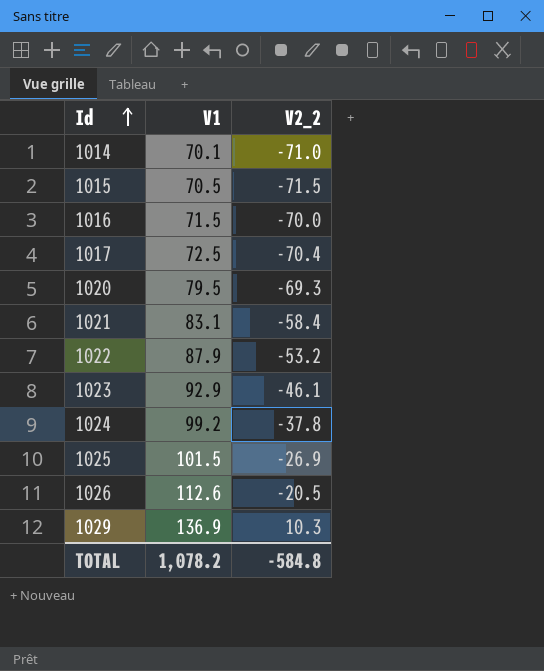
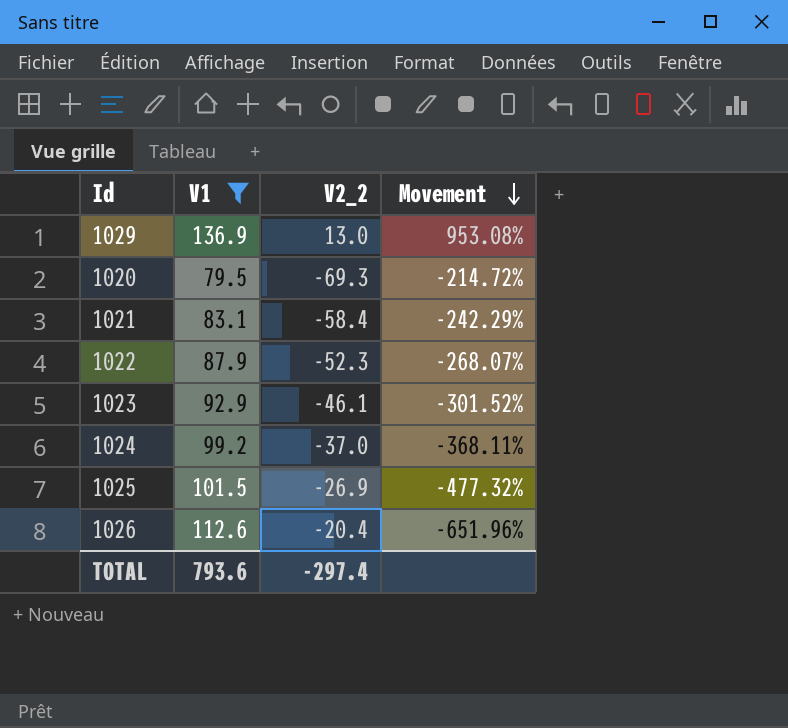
filter: none -> V1 >= 79.5
row order: Id ascending -> Movement descending
column Movement | formula: none -> ([V1] - [V2_2]) / [V2_2]
1029 | V2_2: 10.3 -> 13.0
1022 | V2_2: -53.2 -> -52.3
1024 | V2_2: -37.8 -> -37.0
1026 | V2_2: -20.5 -> -20.4
TOTAL | V1: 1,078.2 -> 793.6
TOTAL | V2_2: -584.8 -> -297.4

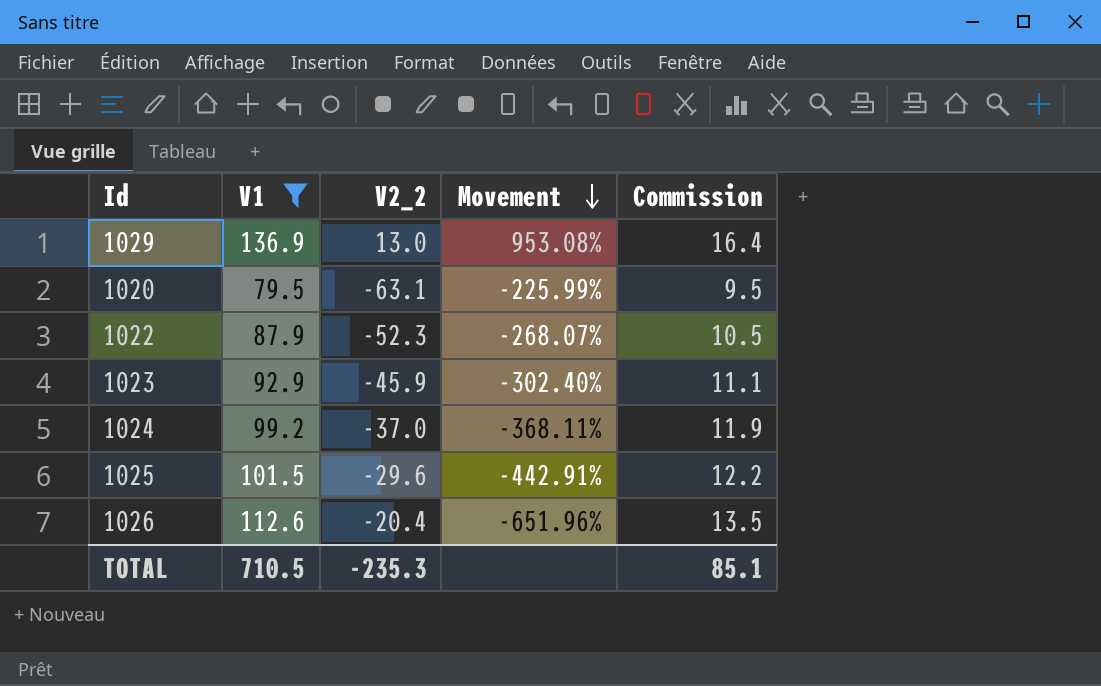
column Commission | formula: none -> [V1] * 0.12
row 1021: 83.1 | -58.4 | -242.29% -> none
1020 | V2_2: -69.3 -> -63.1
1020 | Movement: -214.72% -> -225.99%
1023 | V2_2: -46.1 -> -45.9
1023 | Movement: -301.52% -> -302.40%
1025 | V2_2: -26.9 -> -29.6
1025 | Movement: -477.32% -> -442.91%
TOTAL | V1: 793.6 -> 710.5
TOTAL | V2_2: -297.4 -> -235.3

